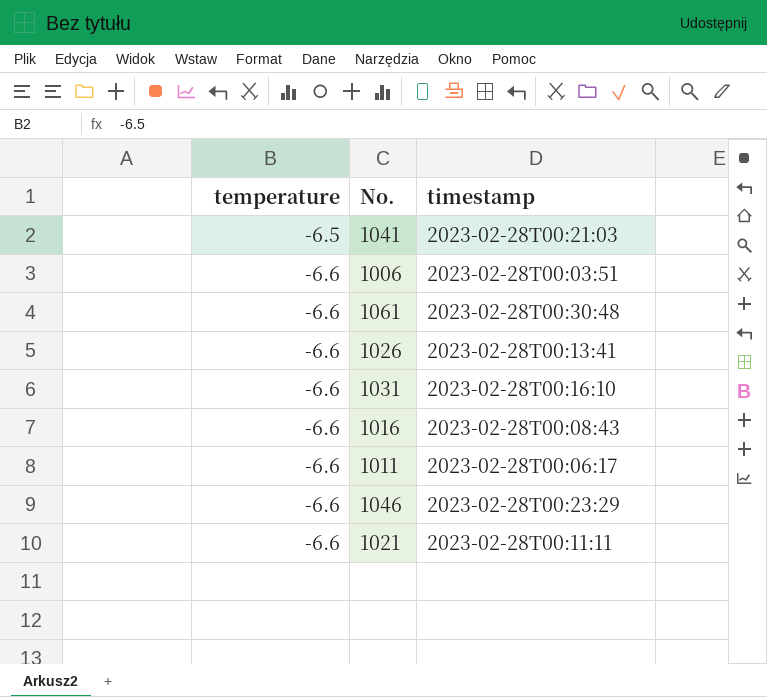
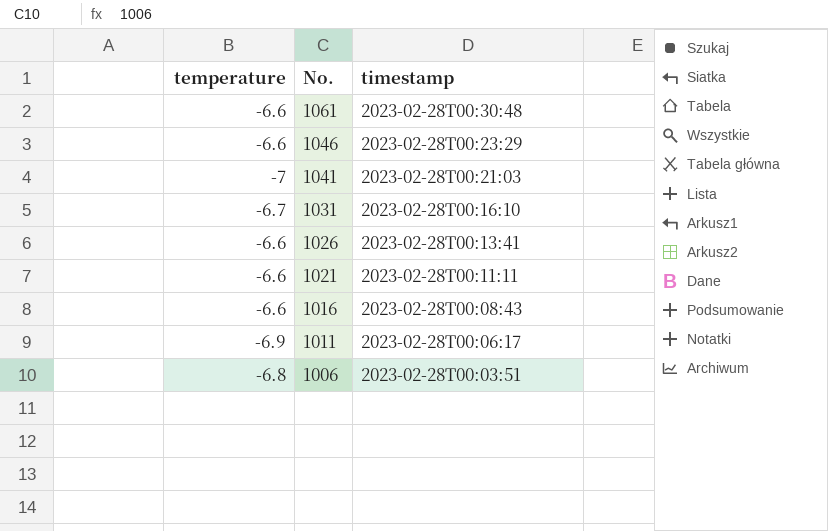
row order: temperature descending -> No. descending
1041 | temperature: -6.5 -> -7
1031 | temperature: -6.6 -> -6.7
1011 | temperature: -6.6 -> -6.9
1006 | temperature: -6.6 -> -6.8

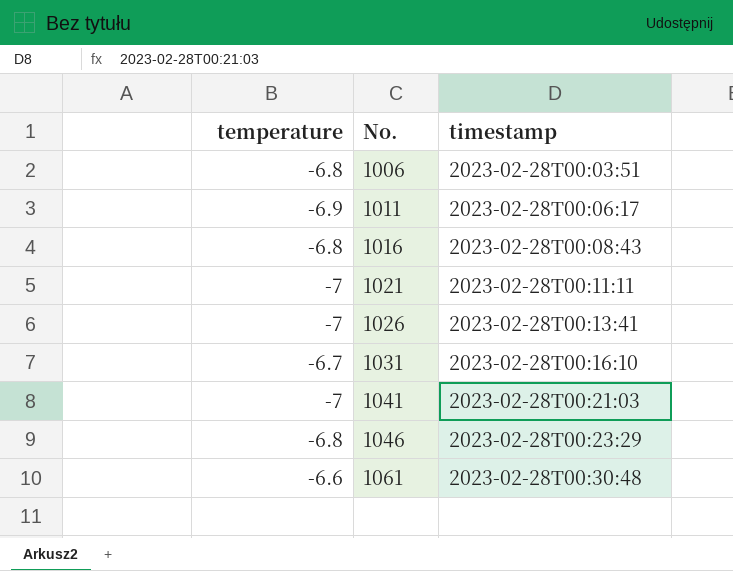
row order: No. descending -> No. ascending
1016 | temperature: -6.6 -> -6.8
1021 | temperature: -6.6 -> -7
1026 | temperature: -6.6 -> -7
1046 | temperature: -6.6 -> -6.8

